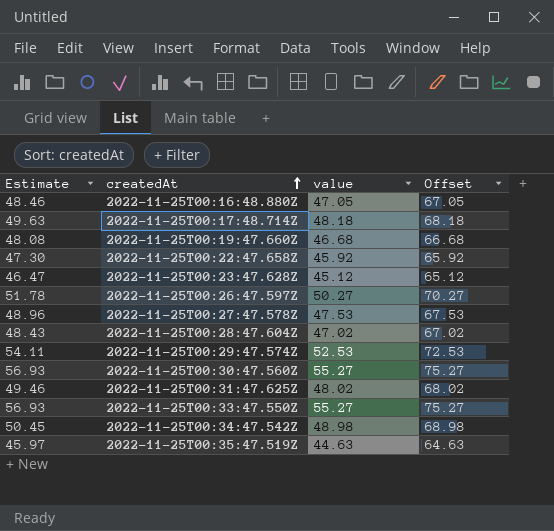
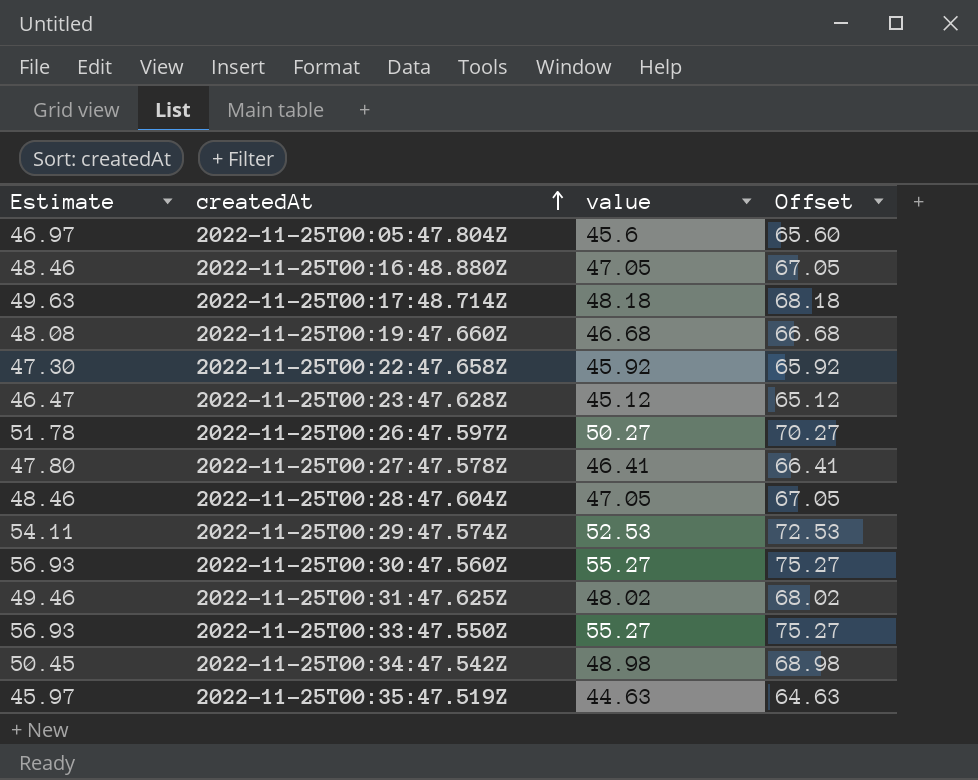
row 2022-11-25T00:05:47.804Z: none -> 46.97 | 45.6 | 65.60
2022-11-25T00:27:47.578Z | Estimate: 48.96 -> 47.80
2022-11-25T00:27:47.578Z | value: 47.53 -> 46.41
2022-11-25T00:27:47.578Z | Offset: 67.53 -> 66.41
2022-11-25T00:28:47.604Z | Estimate: 48.43 -> 48.46
2022-11-25T00:28:47.604Z | value: 47.02 -> 47.05
2022-11-25T00:28:47.604Z | Offset: 67.02 -> 67.05

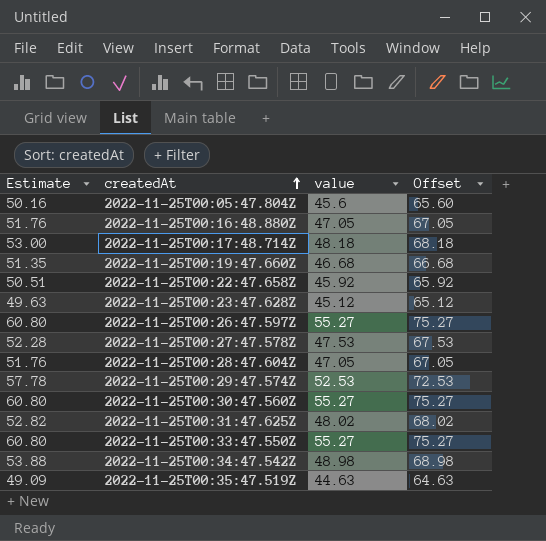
column Estimate | formula: [value] * 1.03 -> [value] * 1.1
2022-11-25T00:26:47.597Z | value: 50.27 -> 55.27
2022-11-25T00:26:47.597Z | Offset: 70.27 -> 75.27
2022-11-25T00:27:47.578Z | value: 46.41 -> 47.53
2022-11-25T00:27:47.578Z | Offset: 66.41 -> 67.53

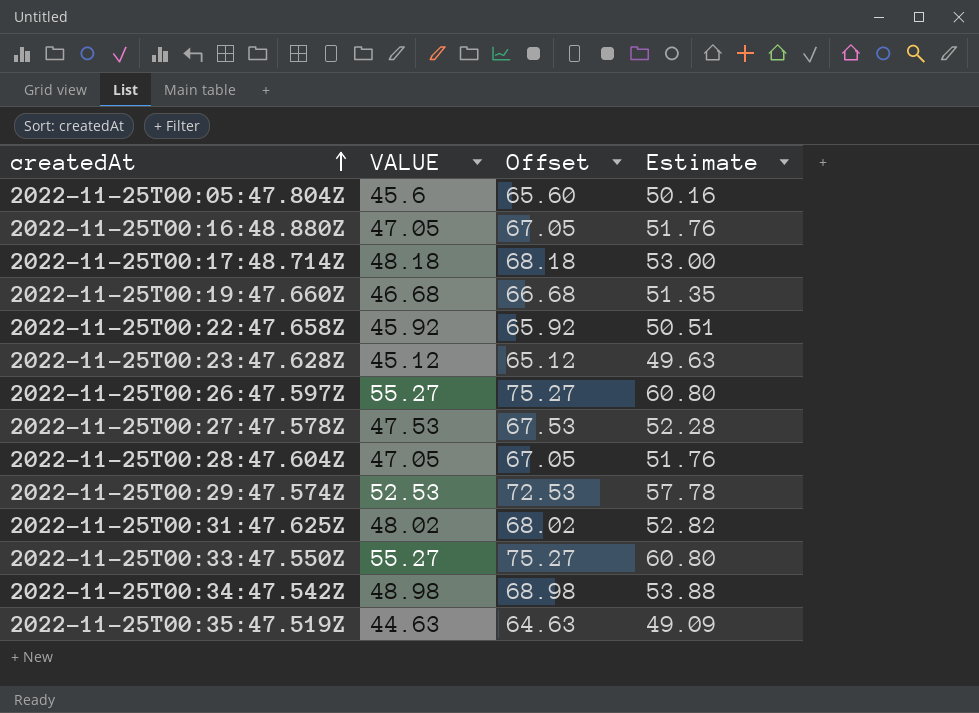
column name: value -> VALUE
column Estimate | position: 1 -> 4
row 2022-11-25T00:30:47.560Z: 60.80 | 55.27 | 75.27 -> none

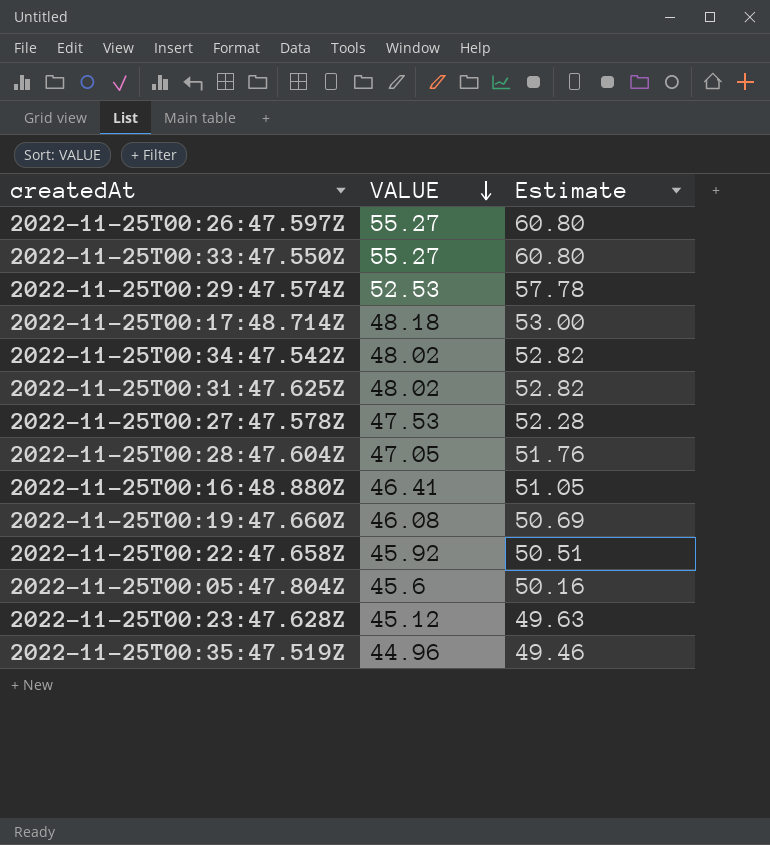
row order: createdAt ascending -> VALUE descending
column Offset | formula: [VALUE] + 20 -> none
2022-11-25T00:34:47.542Z | VALUE: 48.98 -> 48.02
2022-11-25T00:34:47.542Z | Estimate: 53.88 -> 52.82
2022-11-25T00:16:48.880Z | VALUE: 47.05 -> 46.41
2022-11-25T00:16:48.880Z | Estimate: 51.76 -> 51.05
2022-11-25T00:19:47.660Z | VALUE: 46.68 -> 46.08
2022-11-25T00:19:47.660Z | Estimate: 51.35 -> 50.69
2022-11-25T00:35:47.519Z | VALUE: 44.63 -> 44.96
2022-11-25T00:35:47.519Z | Estimate: 49.09 -> 49.46

